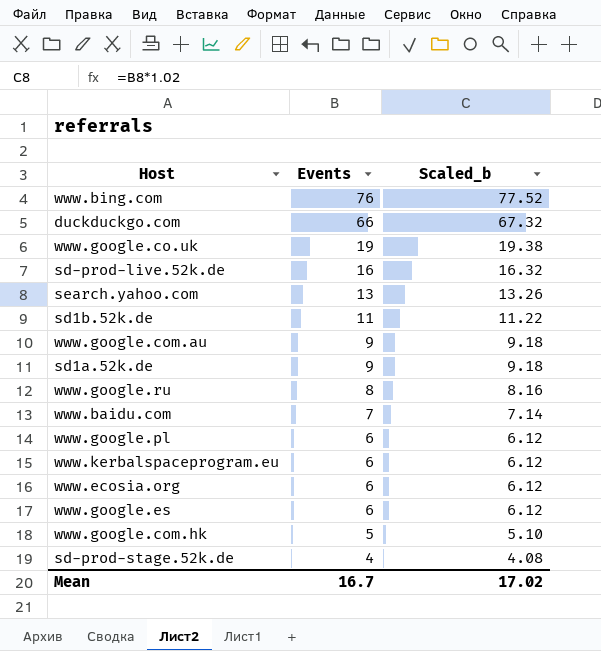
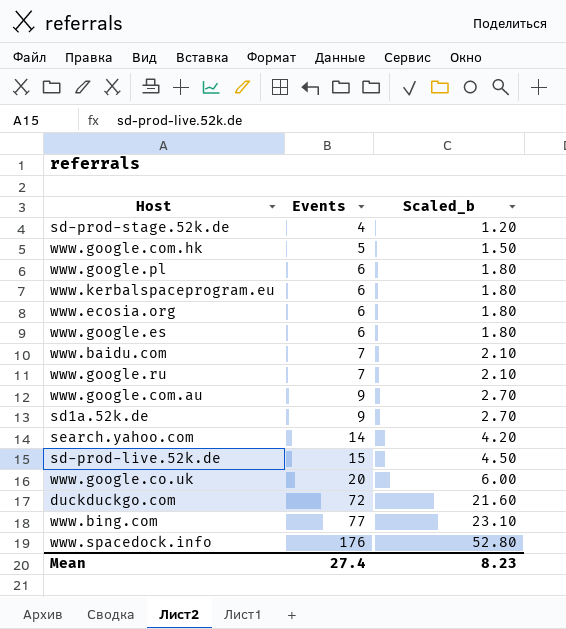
row order: Events descending -> Events ascending
column Scaled_b | formula: [Events] * 1.02 -> [Events] * 0.3
row sd1b.52k.de: 11 | 11.22 -> none
www.google.ru | Events: 8 -> 7
search.yahoo.com | Events: 13 -> 14
sd-prod-live.52k.de | Events: 16 -> 15
www.google.co.uk | Events: 19 -> 20
duckduckgo.com | Events: 66 -> 72
www.bing.com | Events: 76 -> 77
row www.spacedock.info: none -> 176 | 52.80
Mean | Events: 16.7 -> 27.4
Mean | Scaled_b: 17.02 -> 8.23

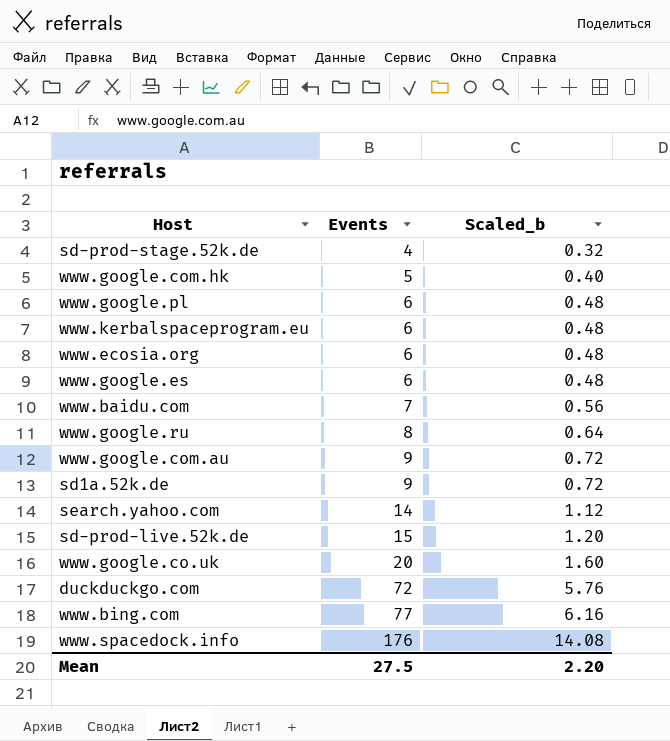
column Scaled_b | formula: [Events] * 0.3 -> [Events] * 0.08
www.google.ru | Events: 7 -> 8
Mean | Events: 27.4 -> 27.5
Mean | Scaled_b: 8.23 -> 2.20

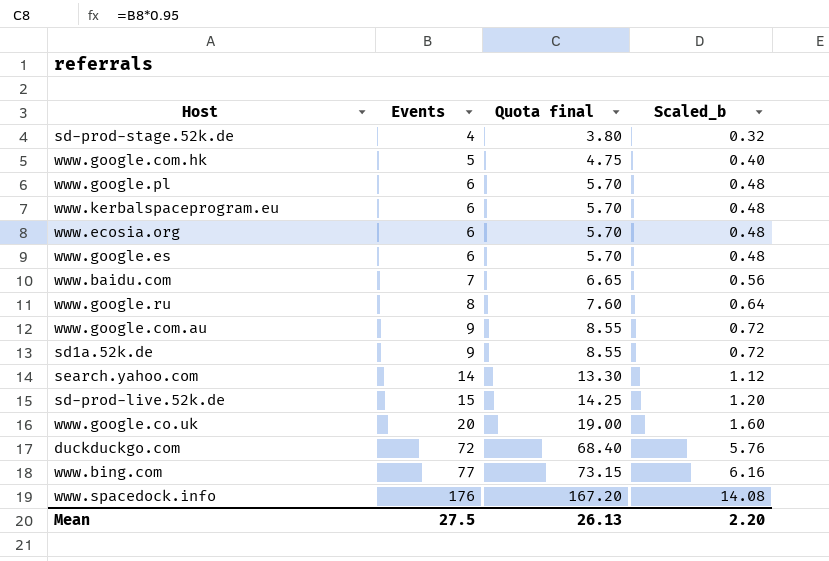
column Quota final | formula: none -> [Events] * 0.95

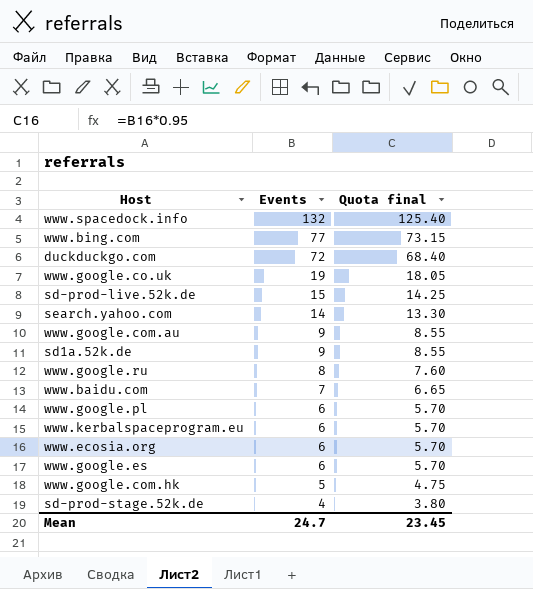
row order: Events ascending -> Events descending
column Scaled_b | formula: [Events] * 0.08 -> none
www.spacedock.info | Events: 176 -> 132
www.spacedock.info | Quota final: 167.20 -> 125.40
www.google.co.uk | Events: 20 -> 19
www.google.co.uk | Quota final: 19.00 -> 18.05
Mean | Events: 27.5 -> 24.7
Mean | Quota final: 26.13 -> 23.45

